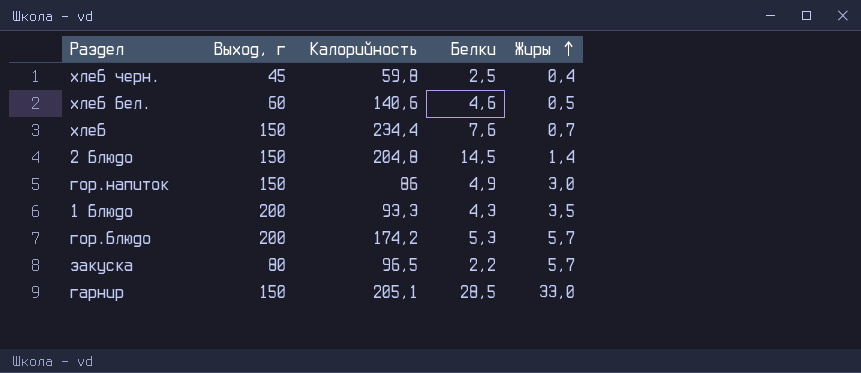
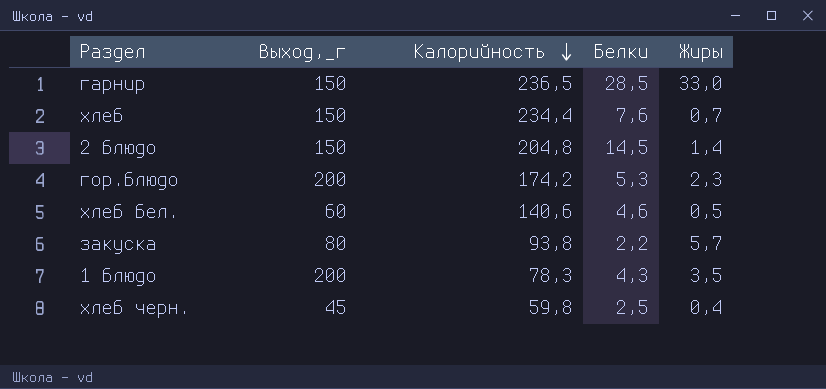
row order: Жиры ascending -> Калорийность descending
column name: Выход, г -> выход,_г
row гор.напиток: 150 | 86 | 4,9 | 3,0 -> none
гарнир | Калорийность: 205,1 -> 236,5
гор.блюдо | Жиры: 5,7 -> 2,3
закуска | Калорийность: 96,5 -> 93,8
1 блюдо | Калорийность: 93,3 -> 78,3

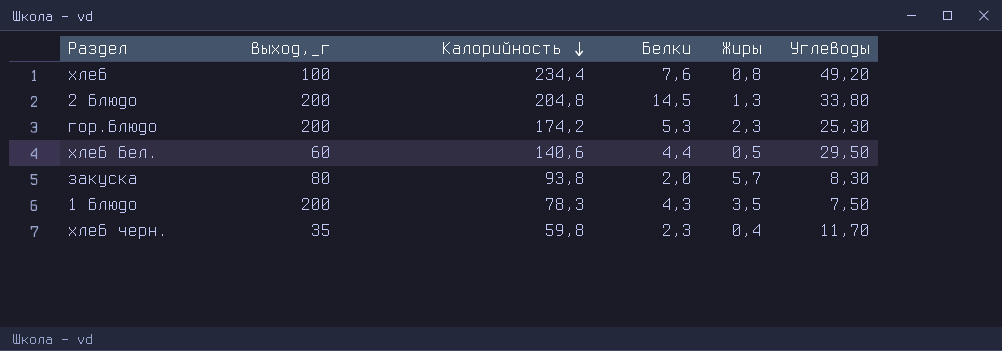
column Углеводы | position: none -> 6
row гарнир: 150 | 236,5 | 28,5 | 33,0 -> none
хлеб | выход,_г: 150 -> 100
хлеб | Жиры: 0,7 -> 0,8
2 блюдо | выход,_г: 150 -> 200
2 блюдо | Жиры: 1,4 -> 1,3
хлеб бел. | Белки: 4,6 -> 4,4
закуска | Белки: 2,2 -> 2,0
хлеб черн. | выход,_г: 45 -> 35
хлеб черн. | Белки: 2,5 -> 2,3

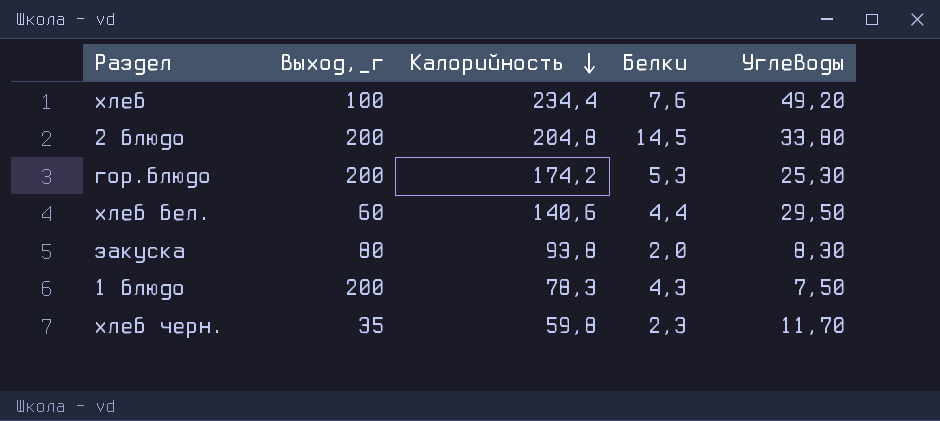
column Жиры | position: 5 -> none

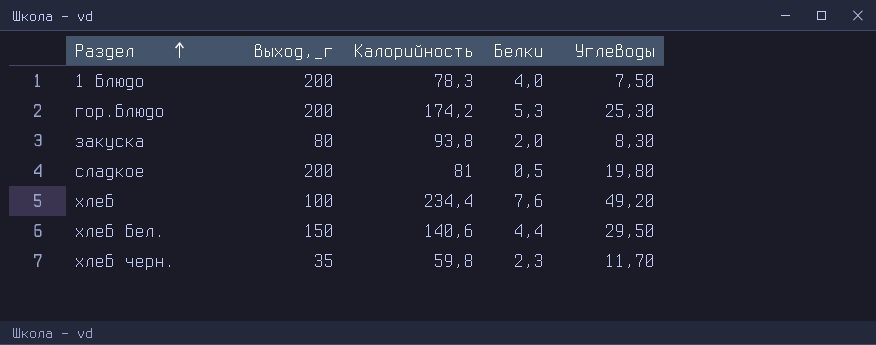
row order: Калорийность descending -> Раздел ascending
row 2 блюдо: 200 | 204,8 | 14,5 | 33,80 -> none
1 блюдо | Белки: 4,3 -> 4,0
row сладкое: none -> 200 | 81 | 0,5 | 19,80
хлеб бел. | выход,_г: 60 -> 150

